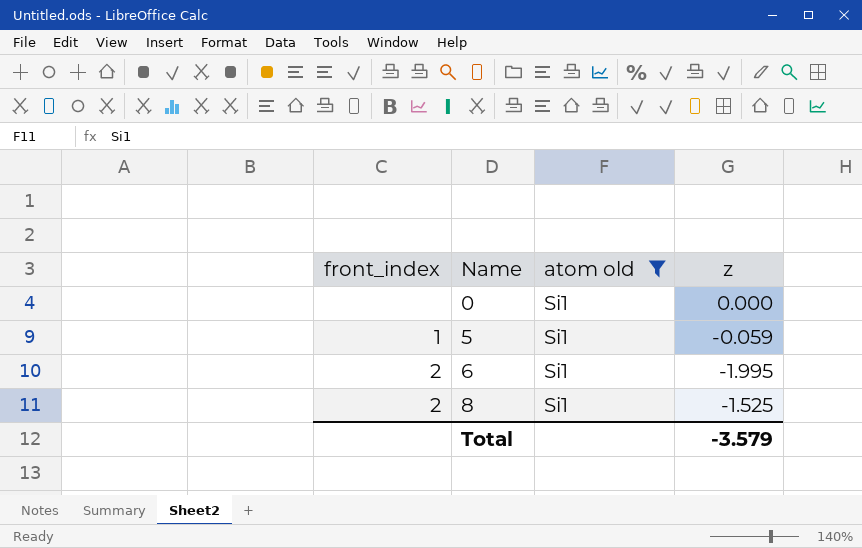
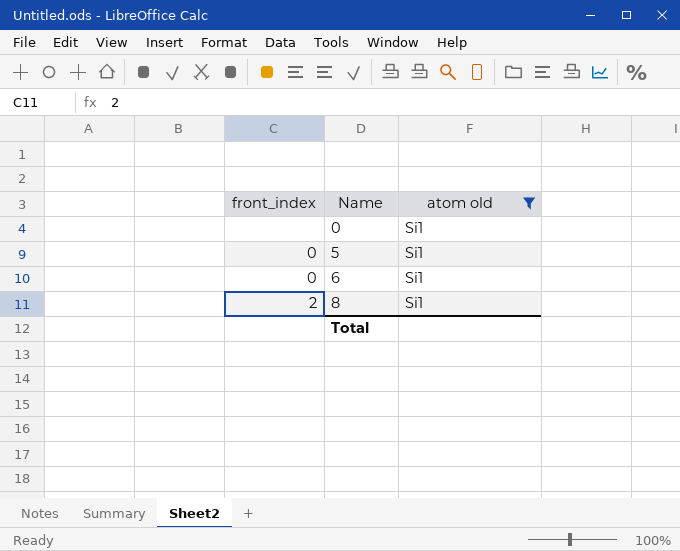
column z | position: 4 -> none
5 | front_index: 1 -> 0
6 | front_index: 2 -> 0

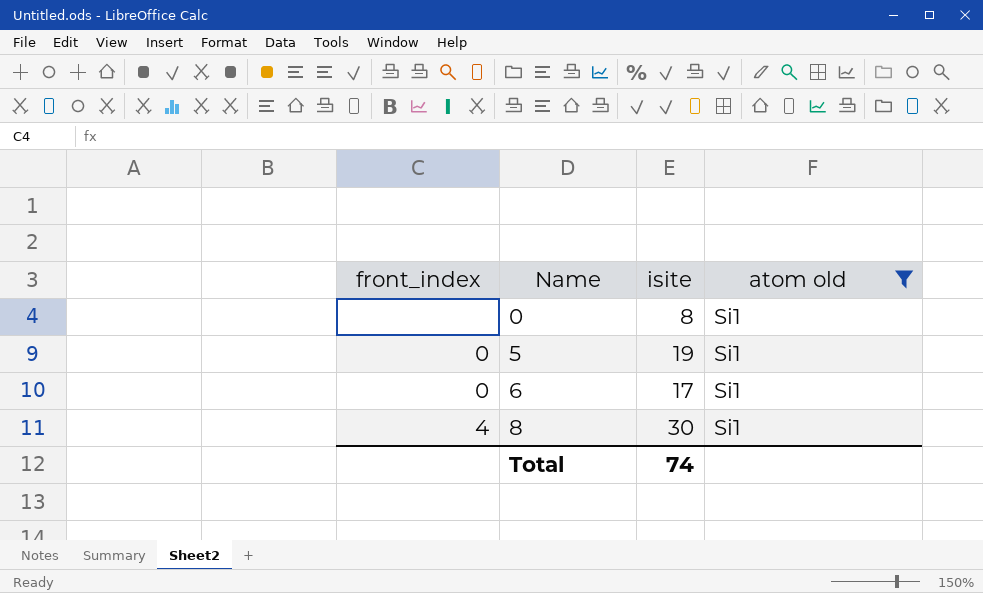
column isite | position: none -> 3
8 | front_index: 2 -> 4

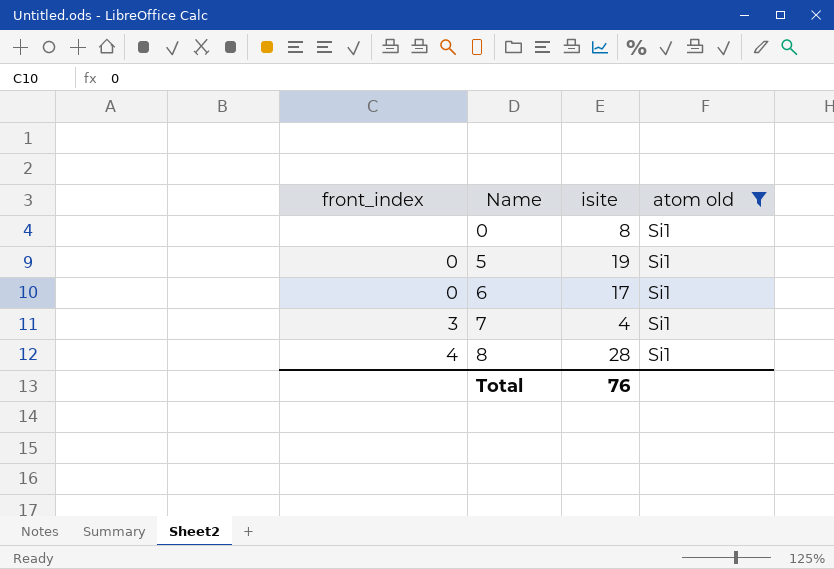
row 7: none -> 3 | 4 | Si1
8 | isite: 30 -> 28
Total | isite: 74 -> 76

